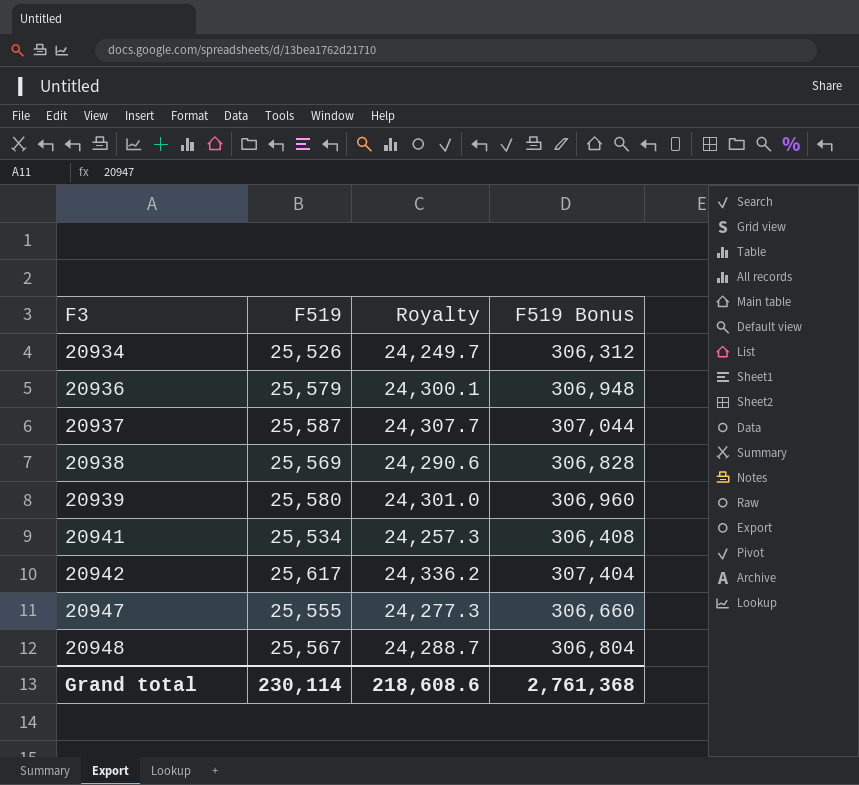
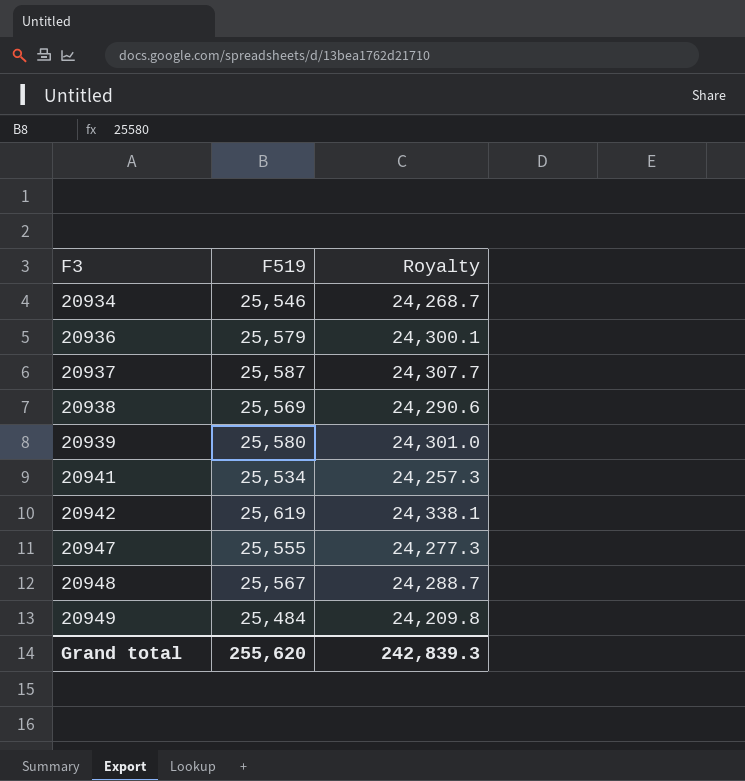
column F519 Bonus | formula: [F519] * 12 -> none
20934 | F519: 25,526 -> 25,546
20934 | Royalty: 24,249.7 -> 24,268.7
20942 | F519: 25,617 -> 25,619
20942 | Royalty: 24,336.2 -> 24,338.1
row 20949: none -> 25,484 | 24,209.8
Grand total | F519: 230,114 -> 255,620
Grand total | Royalty: 218,608.6 -> 242,839.3

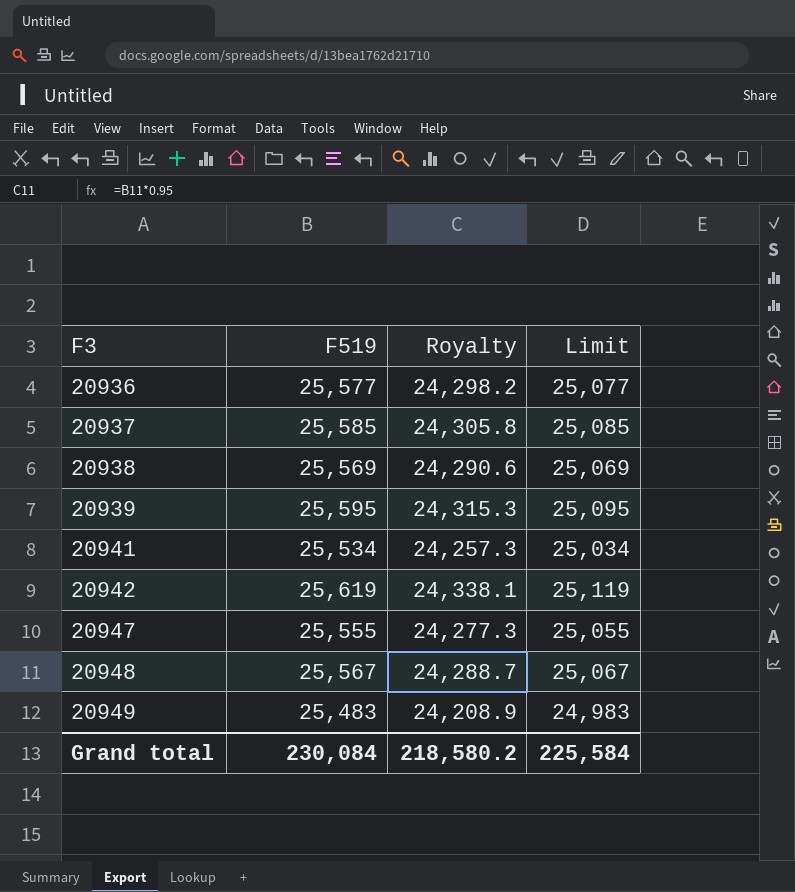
column Limit | formula: none -> [F519] - 500
row 20934: 25,546 | 24,268.7 -> none
20936 | F519: 25,579 -> 25,577
20936 | Royalty: 24,300.1 -> 24,298.2
20937 | F519: 25,587 -> 25,585
20937 | Royalty: 24,307.7 -> 24,305.8
20939 | F519: 25,580 -> 25,595
20939 | Royalty: 24,301.0 -> 24,315.3
20949 | F519: 25,484 -> 25,483
20949 | Royalty: 24,209.8 -> 24,208.9
Grand total | F519: 255,620 -> 230,084
Grand total | Royalty: 242,839.3 -> 218,580.2

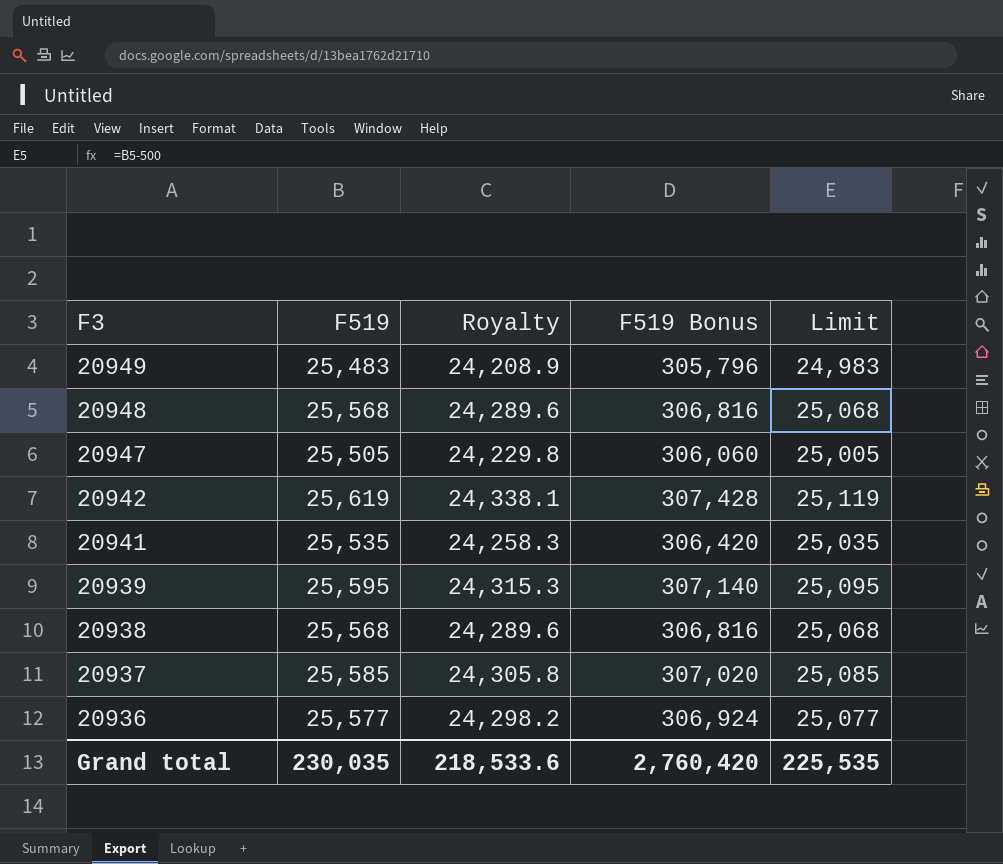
row order: F3 ascending -> F3 descending
column F519 Bonus | formula: none -> [F519] * 12
20948 | F519: 25,567 -> 25,568
20948 | Royalty: 24,288.7 -> 24,289.6
20948 | Limit: 25,067 -> 25,068
20947 | F519: 25,555 -> 25,505
20947 | Royalty: 24,277.3 -> 24,229.8
20947 | Limit: 25,055 -> 25,005
20941 | F519: 25,534 -> 25,535
20941 | Royalty: 24,257.3 -> 24,258.3
20941 | Limit: 25,034 -> 25,035
20938 | F519: 25,569 -> 25,568
20938 | Royalty: 24,290.6 -> 24,289.6
20938 | Limit: 25,069 -> 25,068
Grand total | F519: 230,084 -> 230,035
Grand total | Royalty: 218,580.2 -> 218,533.6
Grand total | Limit: 225,584 -> 225,535

